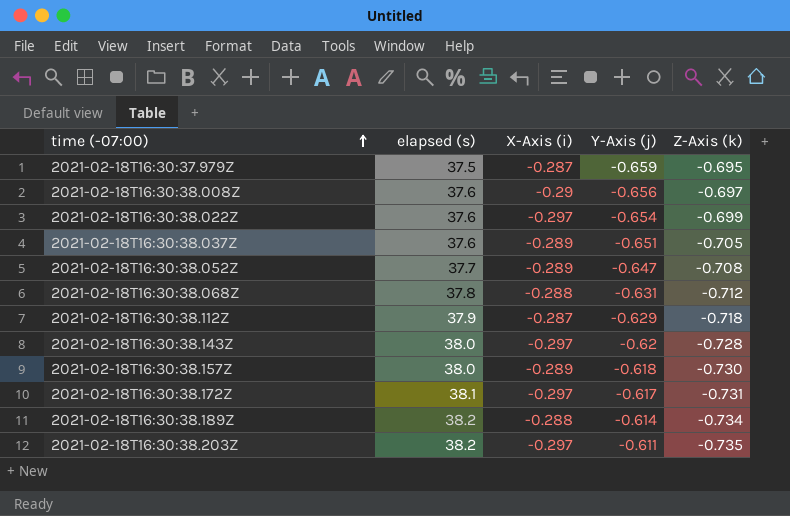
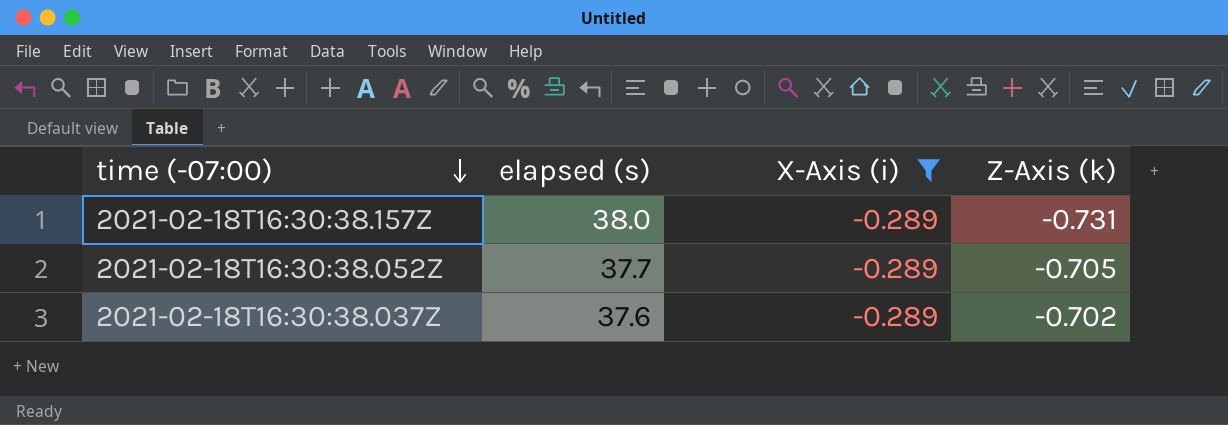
filter: none -> X-Axis (i) = -0.289
row order: time (-07:00) ascending -> time (-07:00) descending
column Y-Axis (j) | position: 4 -> none
2021-02-18T16:30:38.157Z | Z-Axis (k): -0.730 -> -0.731
2021-02-18T16:30:38.052Z | Z-Axis (k): -0.708 -> -0.705
2021-02-18T16:30:38.037Z | Z-Axis (k): -0.705 -> -0.702

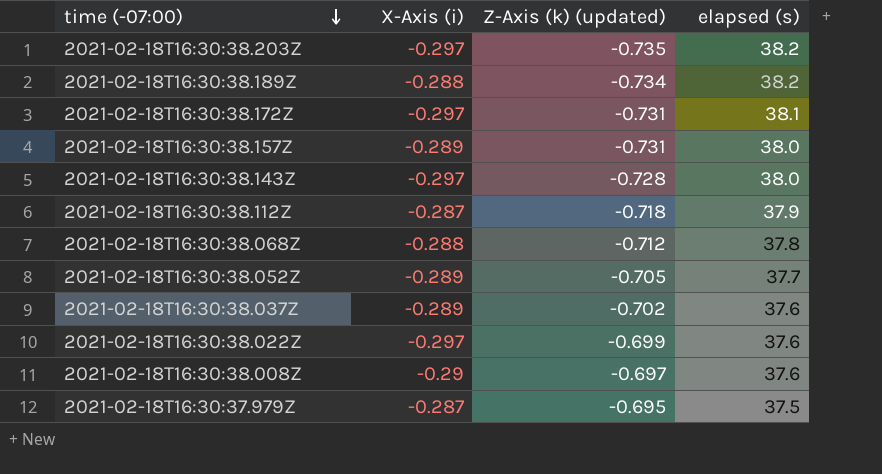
filter: X-Axis (i) = -0.289 -> none
column name: Z-Axis (k) -> Z-Axis (k) (updated)
column elapsed (s) | position: 2 -> 4

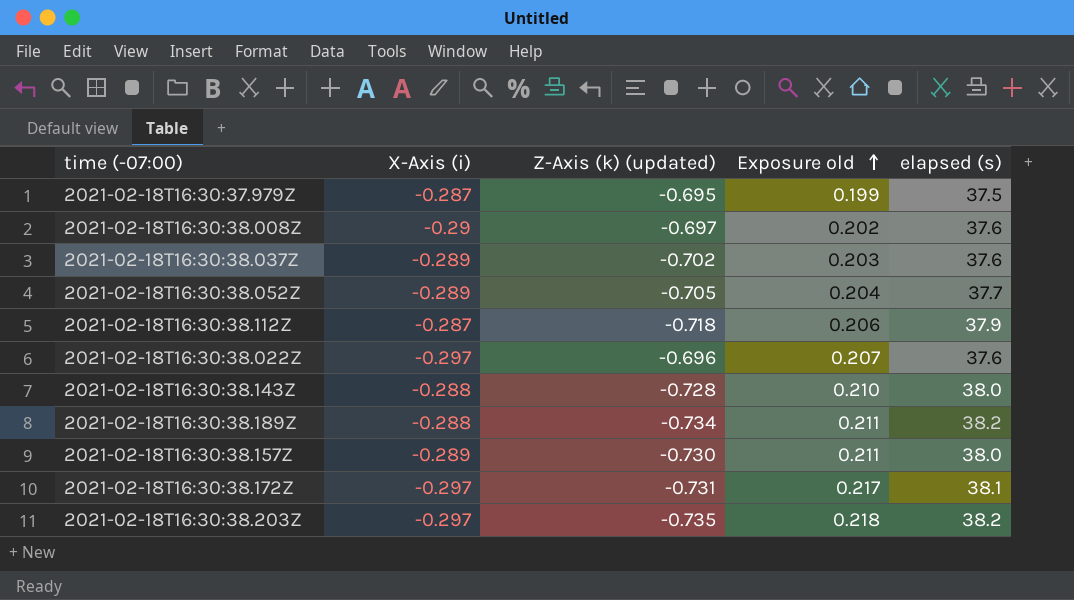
row order: time (-07:00) descending -> Exposure old ascending
column Exposure old | formula: none -> [X-Axis (i)] * [Z-Axis (k) (updated)]
row 2021-02-18T16:30:38.068Z: -0.288 | -0.712 | 37.8 -> none
2021-02-18T16:30:38.022Z | Z-Axis (k) (updated): -0.699 -> -0.696
2021-02-18T16:30:38.143Z | X-Axis (i): -0.297 -> -0.288
2021-02-18T16:30:38.157Z | Z-Axis (k) (updated): -0.731 -> -0.730

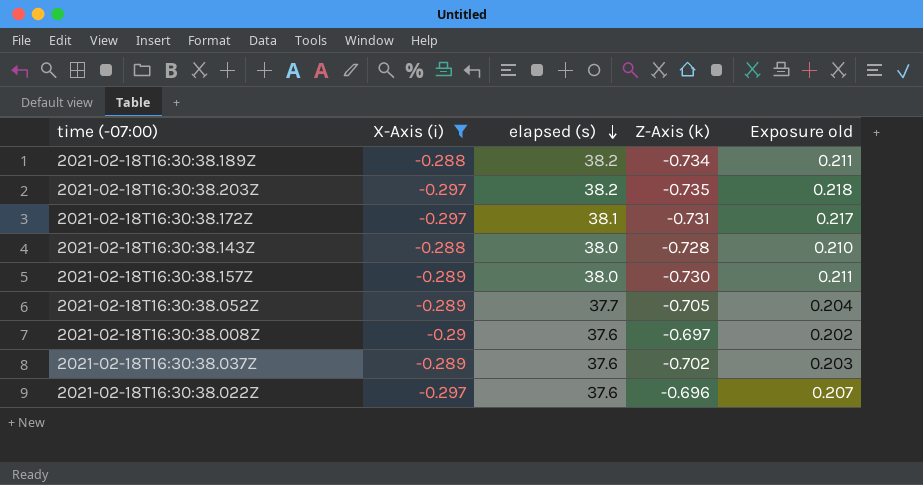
filter: none -> X-Axis (i) != -0.287
row order: Exposure old ascending -> elapsed (s) descending
column elapsed (s) | position: 5 -> 3
column name: Z-Axis (k) (updated) -> Z-Axis (k)

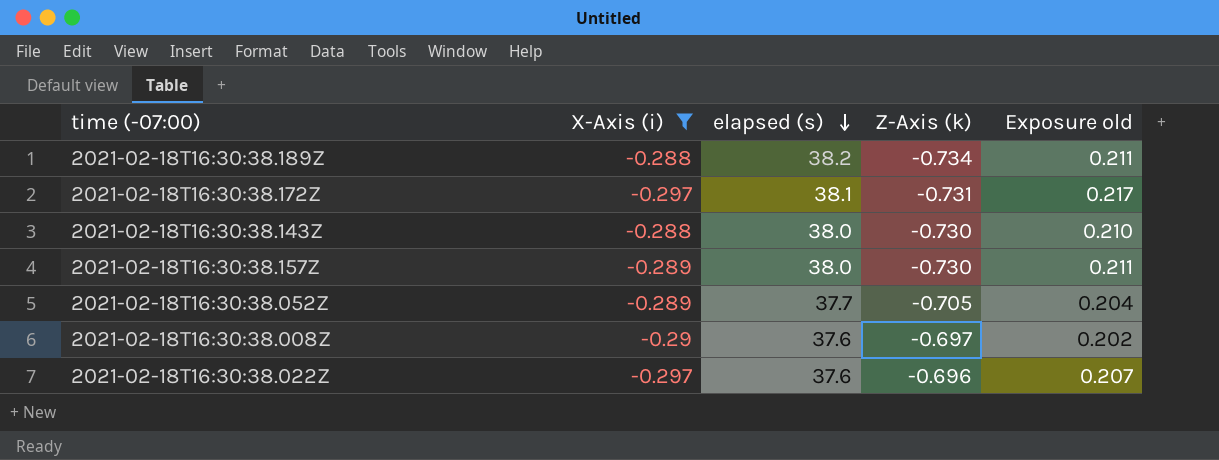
row 2021-02-18T16:30:38.203Z: -0.297 | 38.2 | -0.735 | 0.218 -> none
row 2021-02-18T16:30:38.037Z: -0.289 | 37.6 | -0.702 | 0.203 -> none
2021-02-18T16:30:38.143Z | Z-Axis (k): -0.728 -> -0.730

